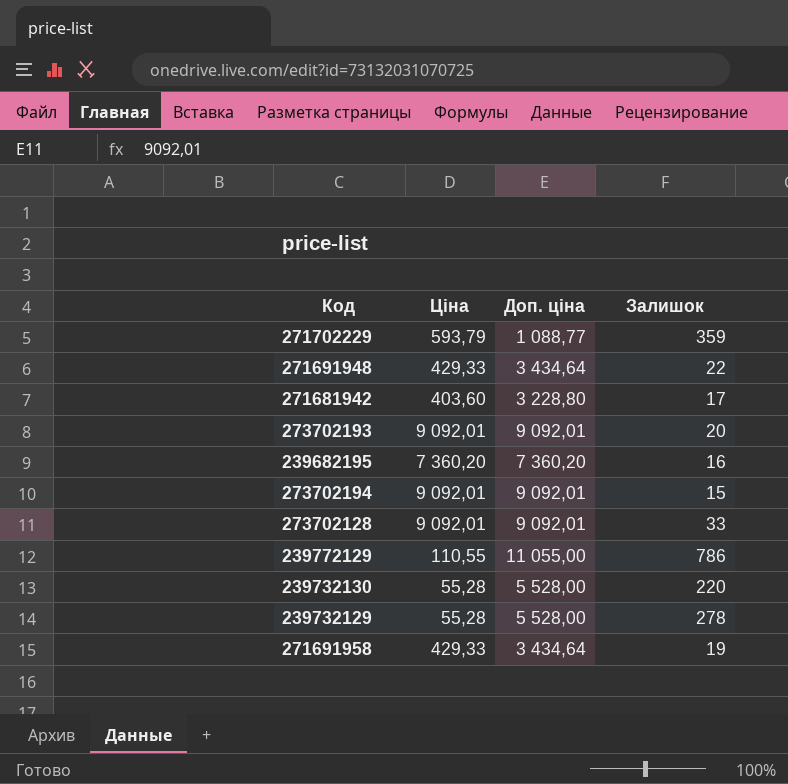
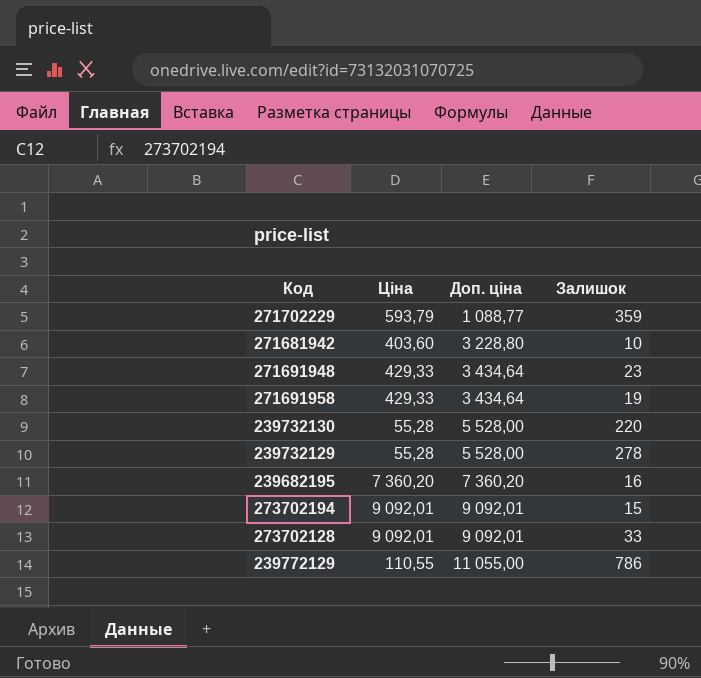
row order: none -> Доп. ціна ascending
row 273702193: 9 092,01 | 9 092,01 | 20 -> none
271681942 | Залишок: 17 -> 10
271691948 | Залишок: 22 -> 23

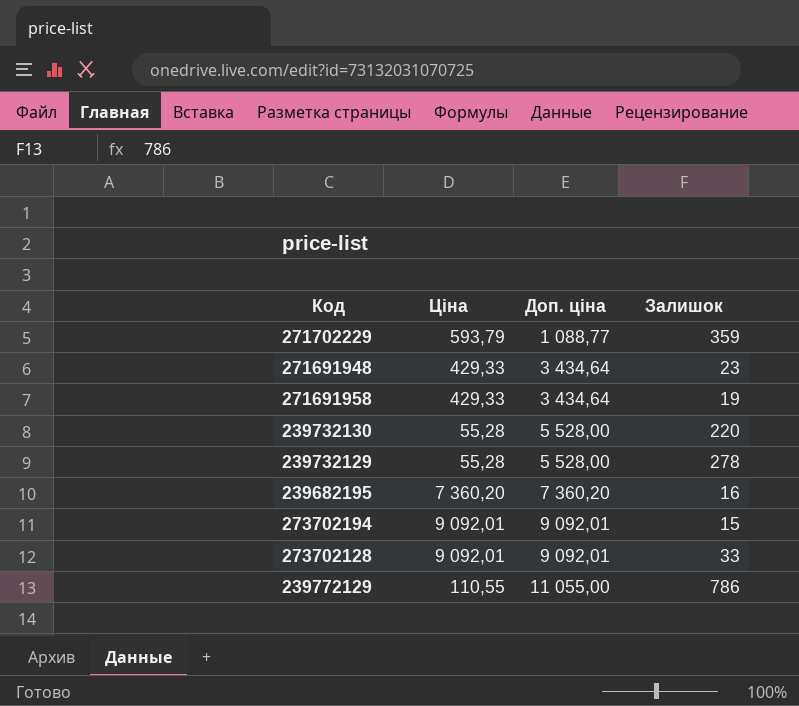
row 271681942: 403,60 | 3 228,80 | 10 -> none

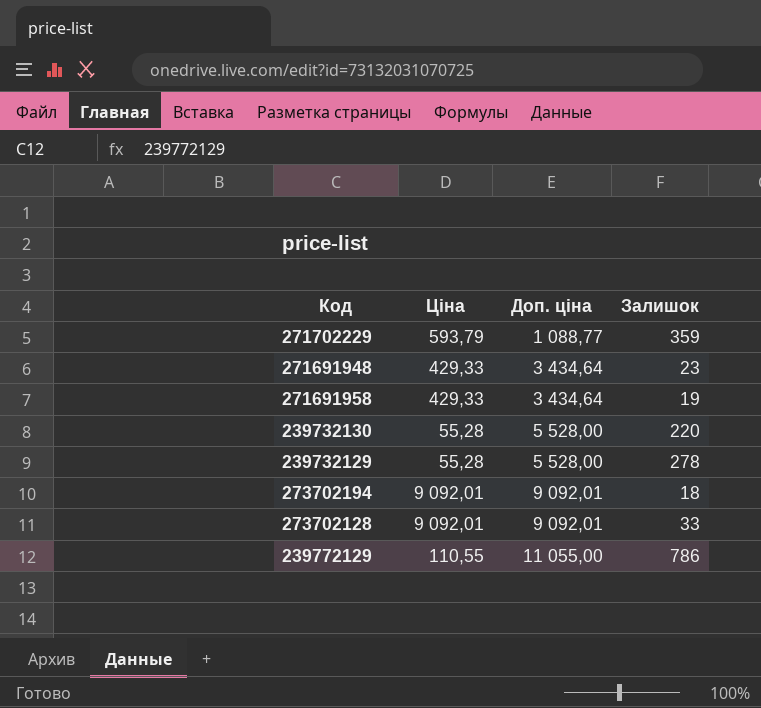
row 239682195: 7 360,20 | 7 360,20 | 16 -> none
273702194 | Залишок: 15 -> 18

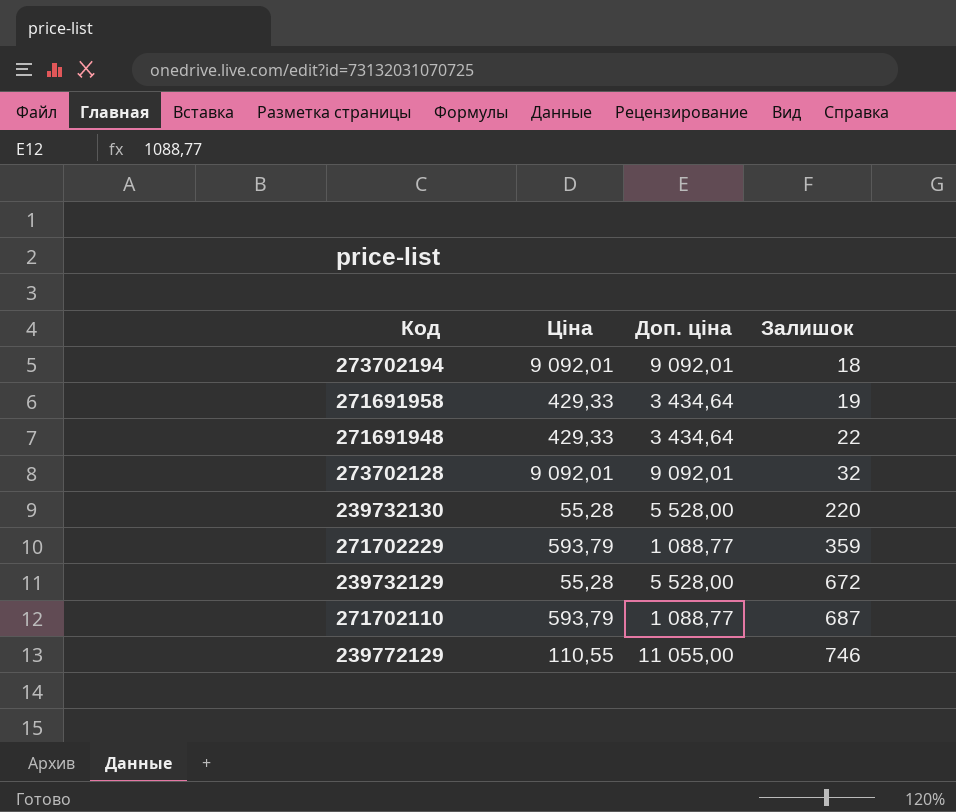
row order: Доп. ціна ascending -> Залишок ascending
271691948 | Залишок: 23 -> 22
273702128 | Залишок: 33 -> 32
239732129 | Залишок: 278 -> 672
row 271702110: none -> 593,79 | 1 088,77 | 687
239772129 | Залишок: 786 -> 746

